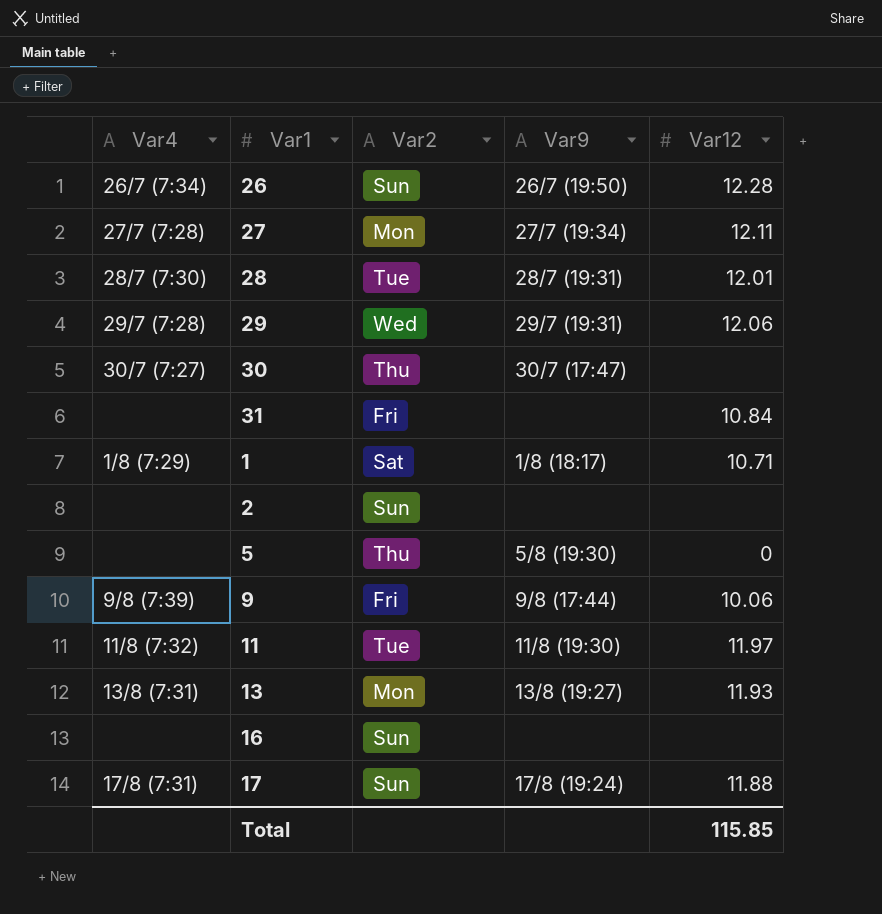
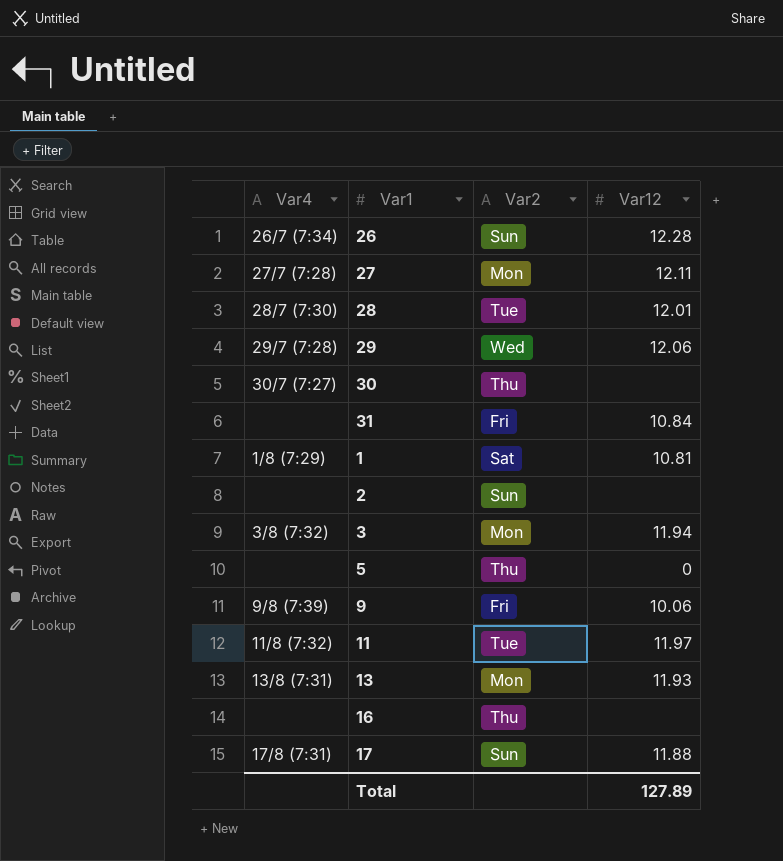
column Var9 | position: 4 -> none
1 | Var12: 10.71 -> 10.81
row 3: none -> 3/8 (7:32) | Mon | 11.94
16 | Var2: Sun -> Thu
Total | Var12: 115.85 -> 127.89

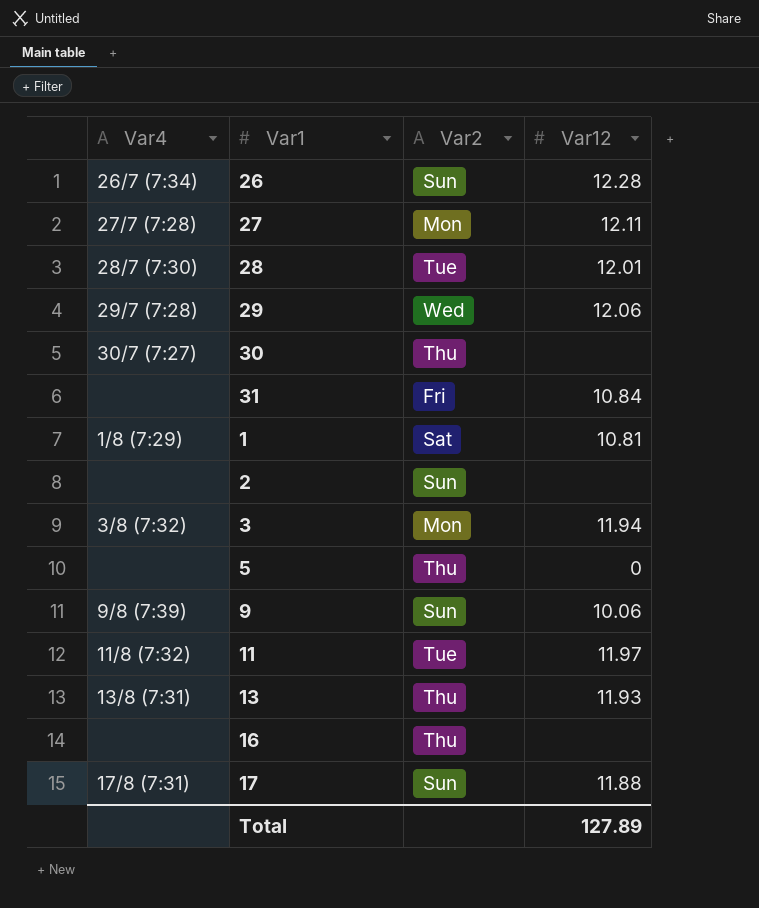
9 | Var2: Fri -> Sun
13 | Var2: Mon -> Thu

